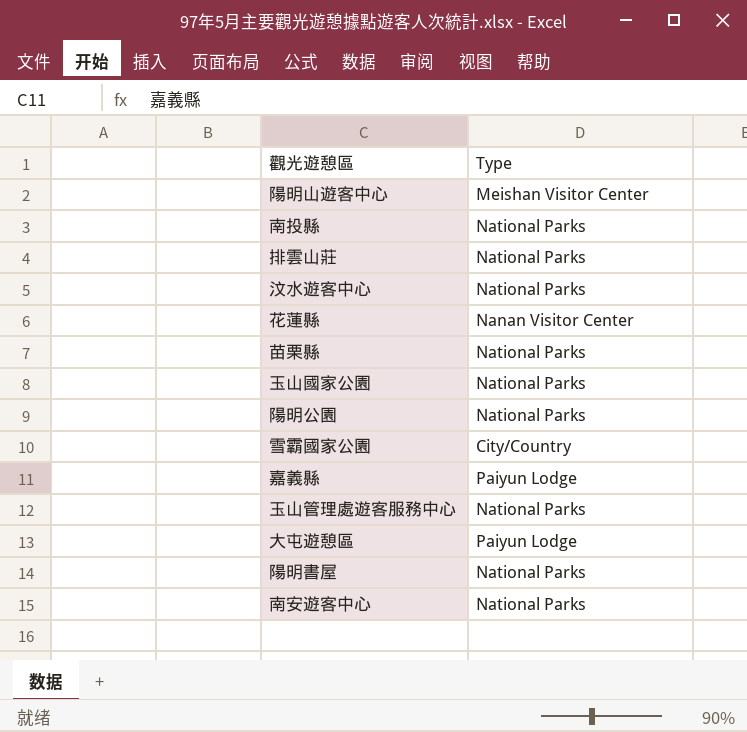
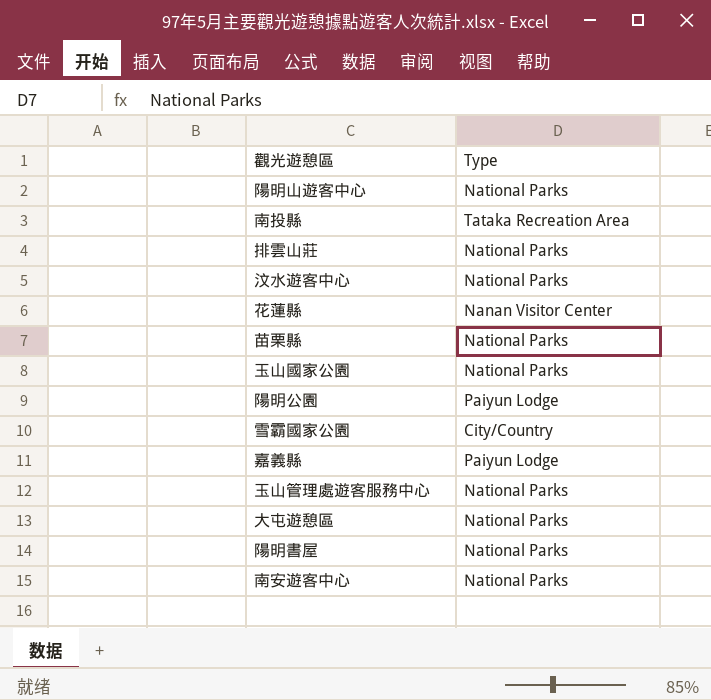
陽明山遊客中心 | Type: Meishan Visitor Center -> National Parks
南投縣 | Type: National Parks -> Tataka Recreation Area
陽明公園 | Type: National Parks -> Paiyun Lodge
大屯遊憩區 | Type: Paiyun Lodge -> National Parks

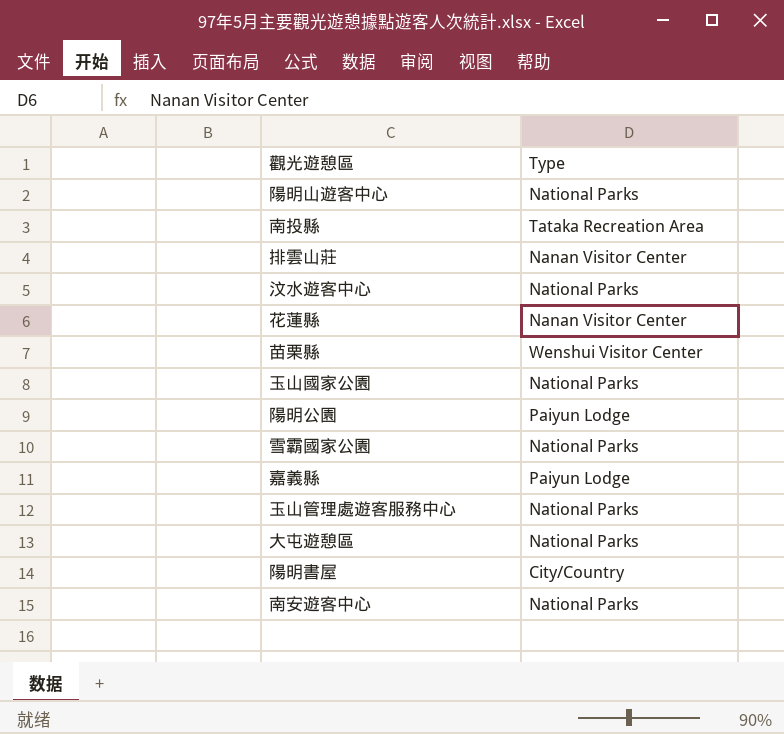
排雲山莊 | Type: National Parks -> Nanan Visitor Center
苗栗縣 | Type: National Parks -> Wenshui Visitor Center
雪霸國家公園 | Type: City/Country -> National Parks
陽明書屋 | Type: National Parks -> City/Country

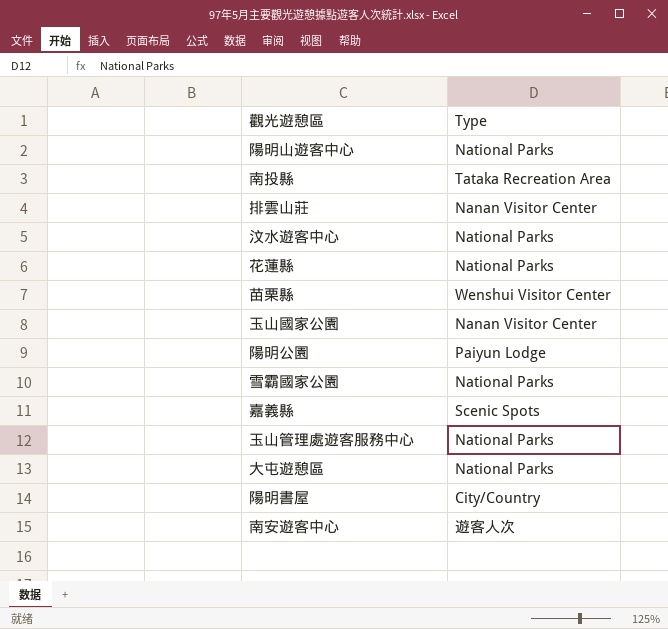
花蓮縣 | Type: Nanan Visitor Center -> National Parks
玉山國家公園 | Type: National Parks -> Nanan Visitor Center
嘉義縣 | Type: Paiyun Lodge -> Scenic Spots
南安遊客中心 | Type: National Parks -> 遊客人次

